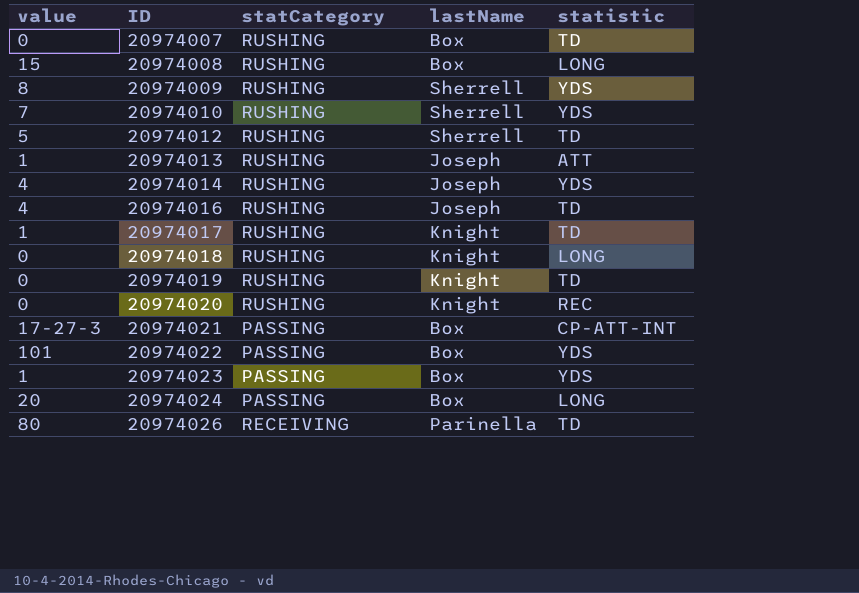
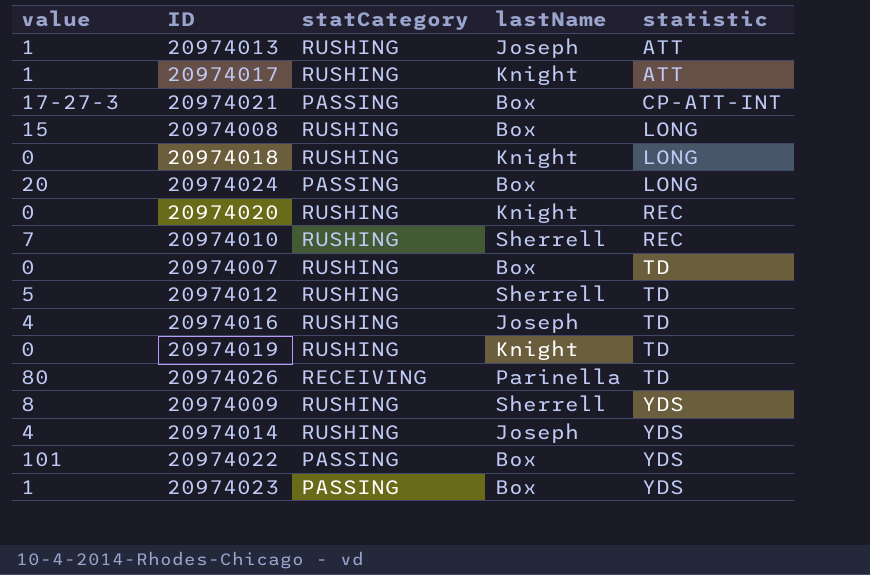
row order: ID ascending -> statistic ascending
20974017 | statistic: TD -> ATT
20974010 | statistic: YDS -> REC

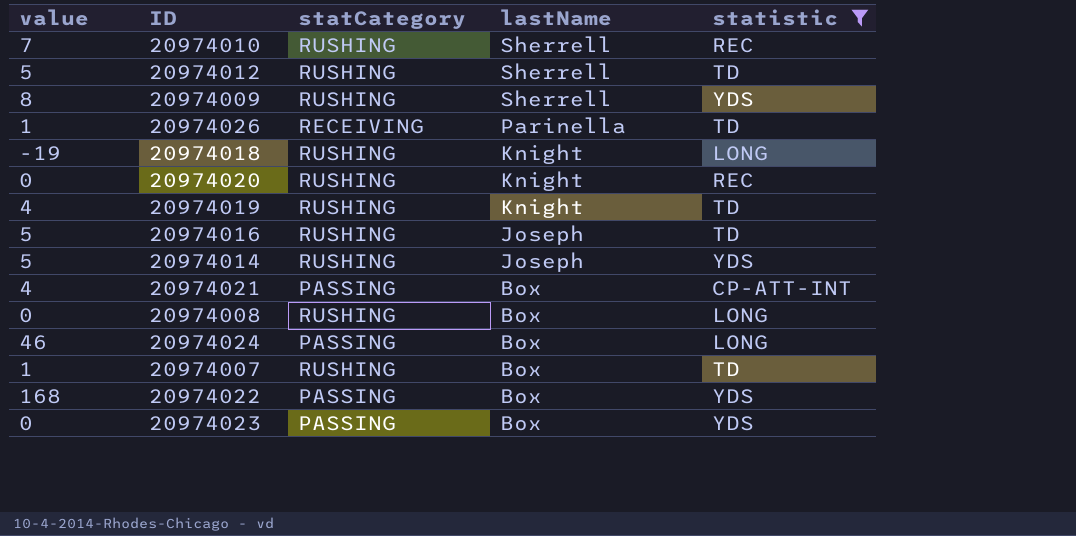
filter: none -> statistic != ATT
row order: statistic ascending -> lastName descending
20974026 | value: 80 -> 1
20974018 | value: 0 -> -19
20974019 | value: 0 -> 4
20974016 | value: 4 -> 5
20974014 | value: 4 -> 5
20974021 | value: 17-27-3 -> 4
20974008 | value: 15 -> 0
20974024 | value: 20 -> 46
20974007 | value: 0 -> 1
20974022 | value: 101 -> 168
20974023 | value: 1 -> 0

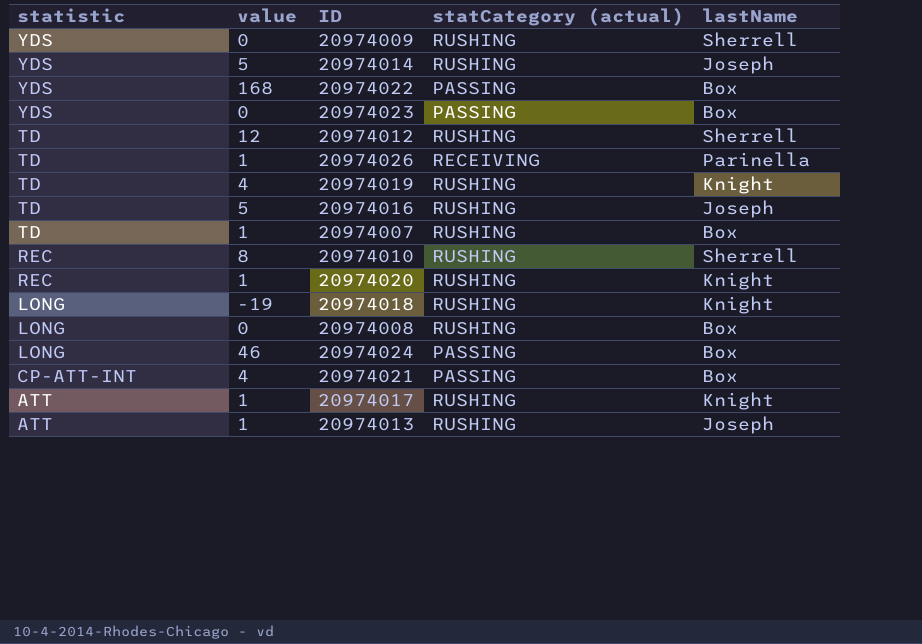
filter: statistic != ATT -> none
row order: lastName descending -> statistic descending
column statistic | position: 5 -> 1
column name: statCategory -> statCategory (actual)
20974009 | value: 8 -> 0
20974012 | value: 5 -> 12
20974010 | value: 7 -> 8
20974020 | value: 0 -> 1

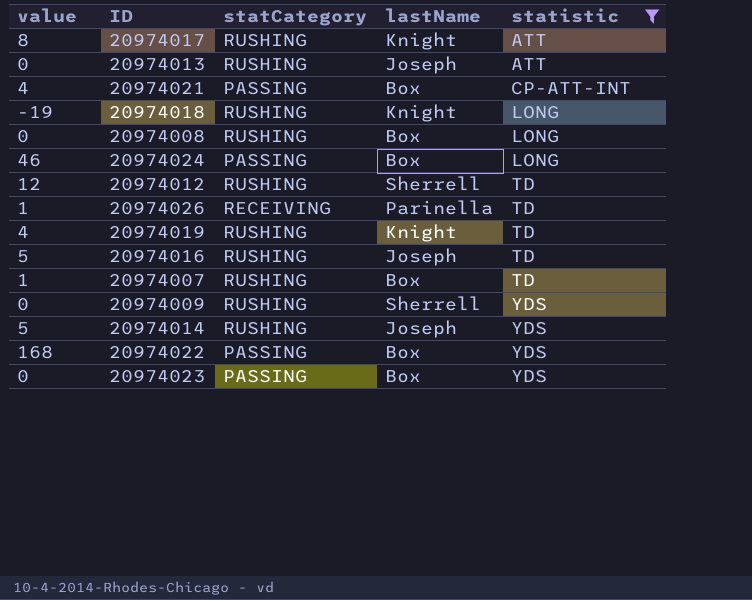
filter: none -> statistic != REC
row order: statistic descending -> statistic ascending
column name: statCategory (actual) -> statCategory
column statistic | position: 1 -> 5
20974017 | value: 1 -> 8
20974013 | value: 1 -> 0

